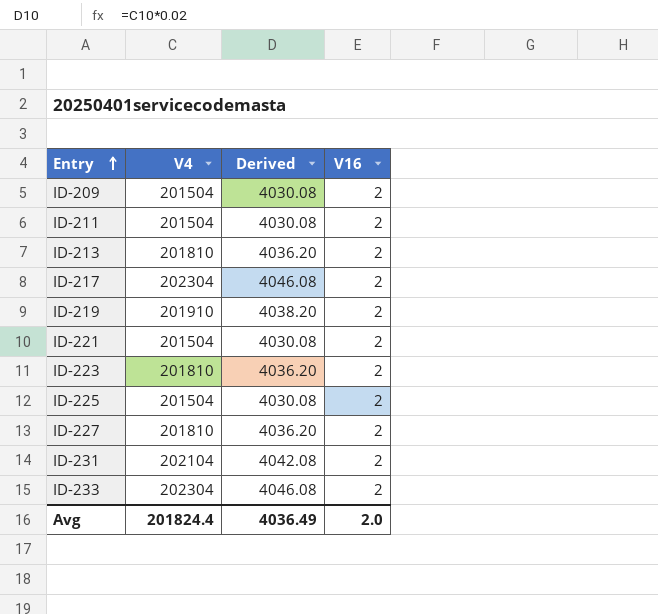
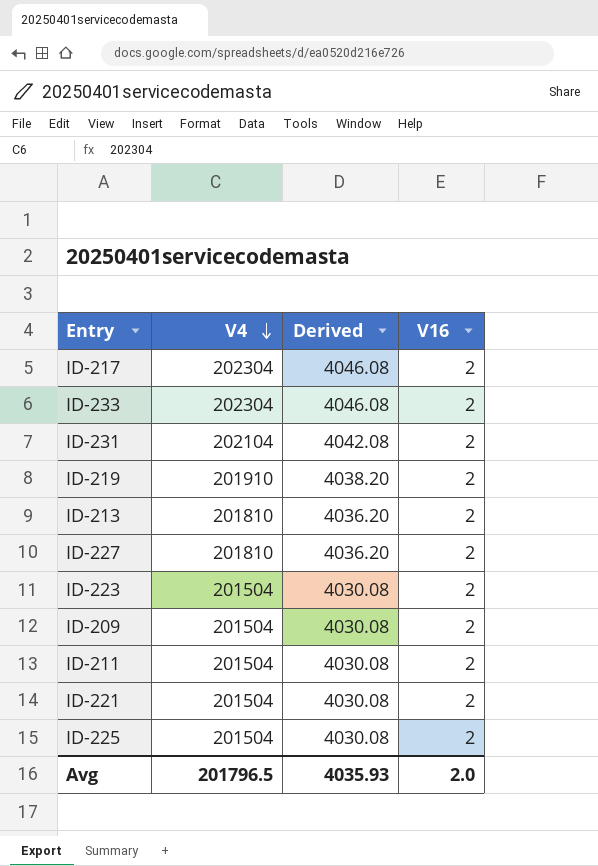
row order: Entry ascending -> V4 descending
ID-223 | V4: 201810 -> 201504
ID-223 | Derived: 4036.20 -> 4030.08
Avg | V4: 201824.4 -> 201796.5
Avg | Derived: 4036.49 -> 4035.93

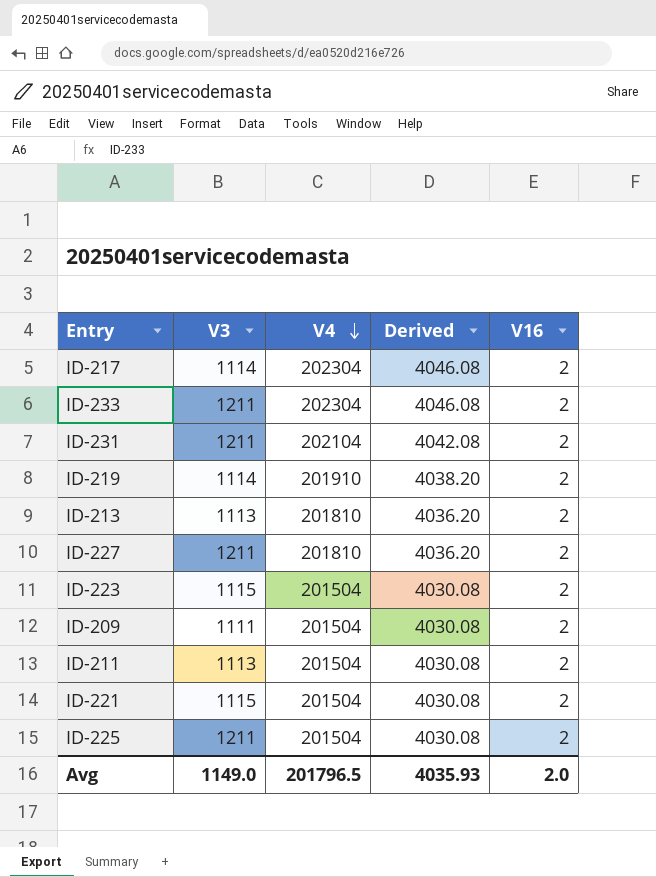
column V3 | position: none -> 2

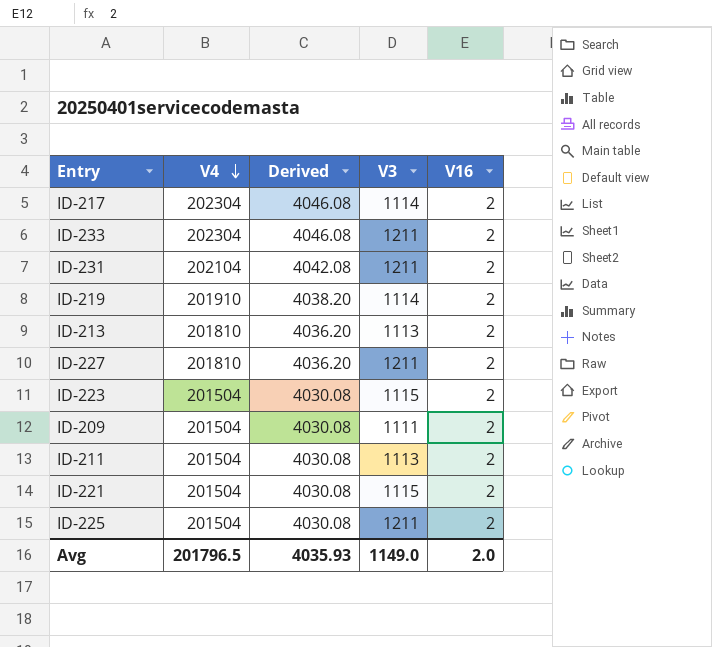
column V3 | position: 2 -> 4

